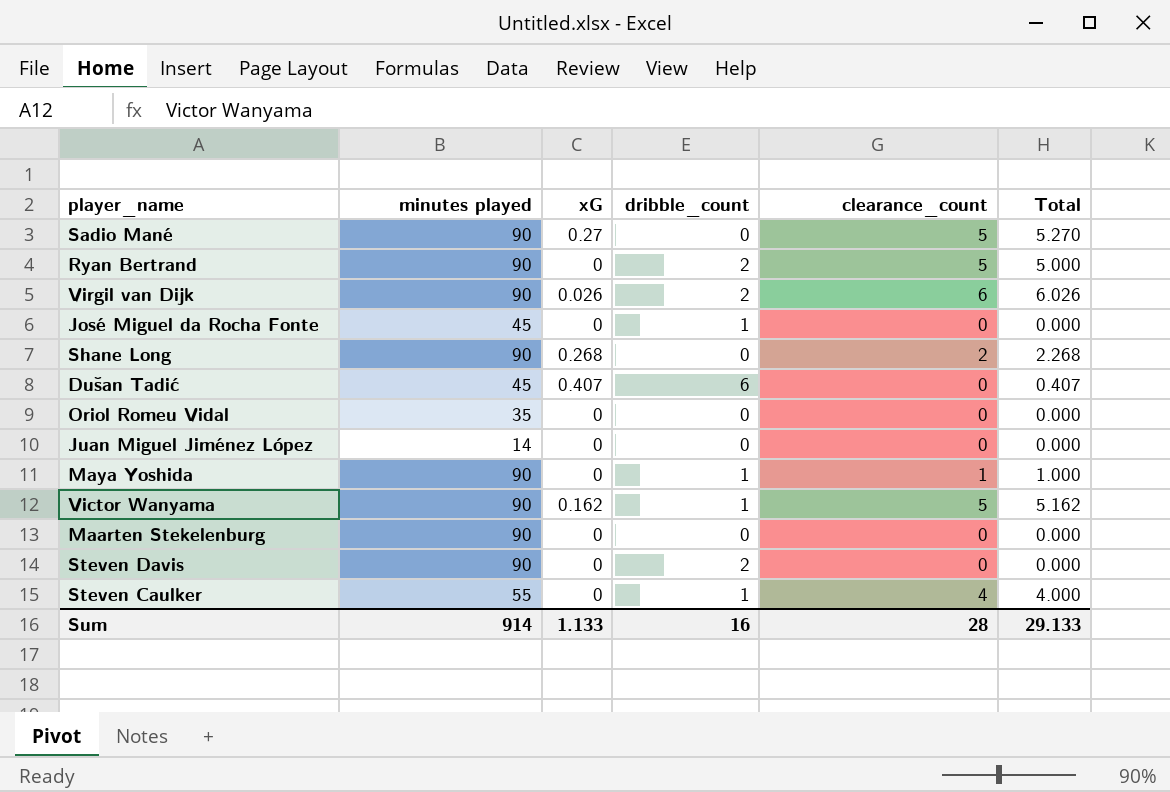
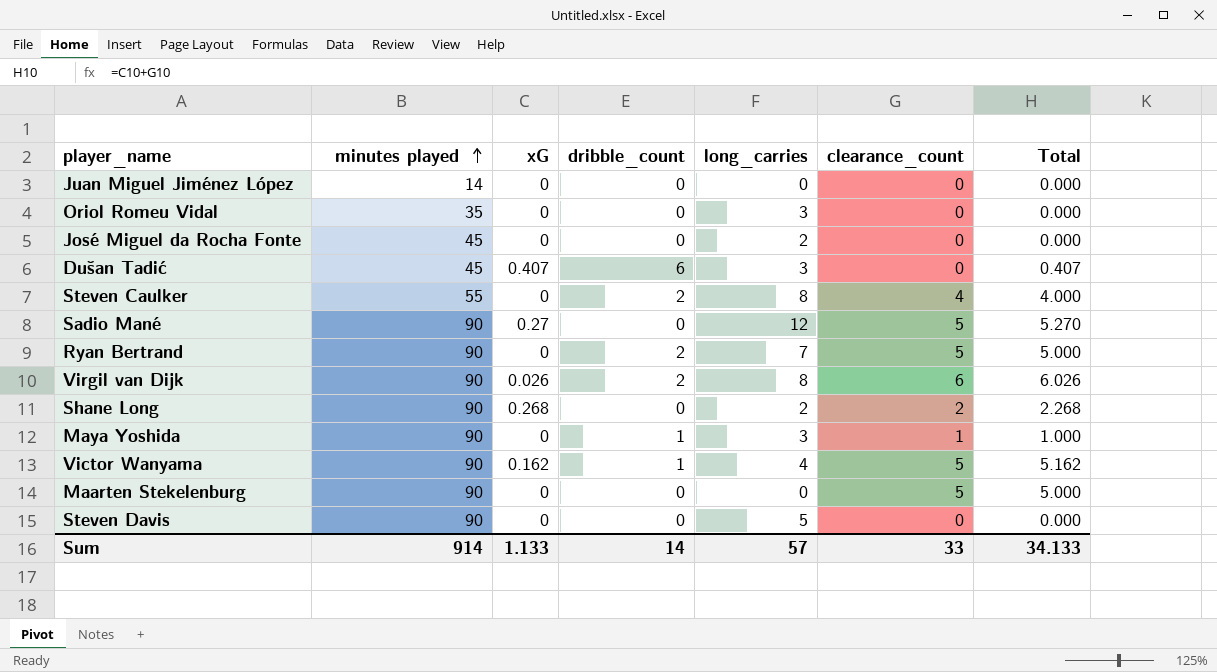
row order: none -> minutes played ascending
column long_carries | position: none -> 5
José Miguel da Rocha Fonte | dribble_count: 1 -> 0
Steven Caulker | dribble_count: 1 -> 2
Maarten Stekelenburg | clearance_count: 0 -> 5
Maarten Stekelenburg | Total: 0.000 -> 5.000
Steven Davis | dribble_count: 2 -> 0
Sum | dribble_count: 16 -> 14
Sum | clearance_count: 28 -> 33
Sum | Total: 29.133 -> 34.133

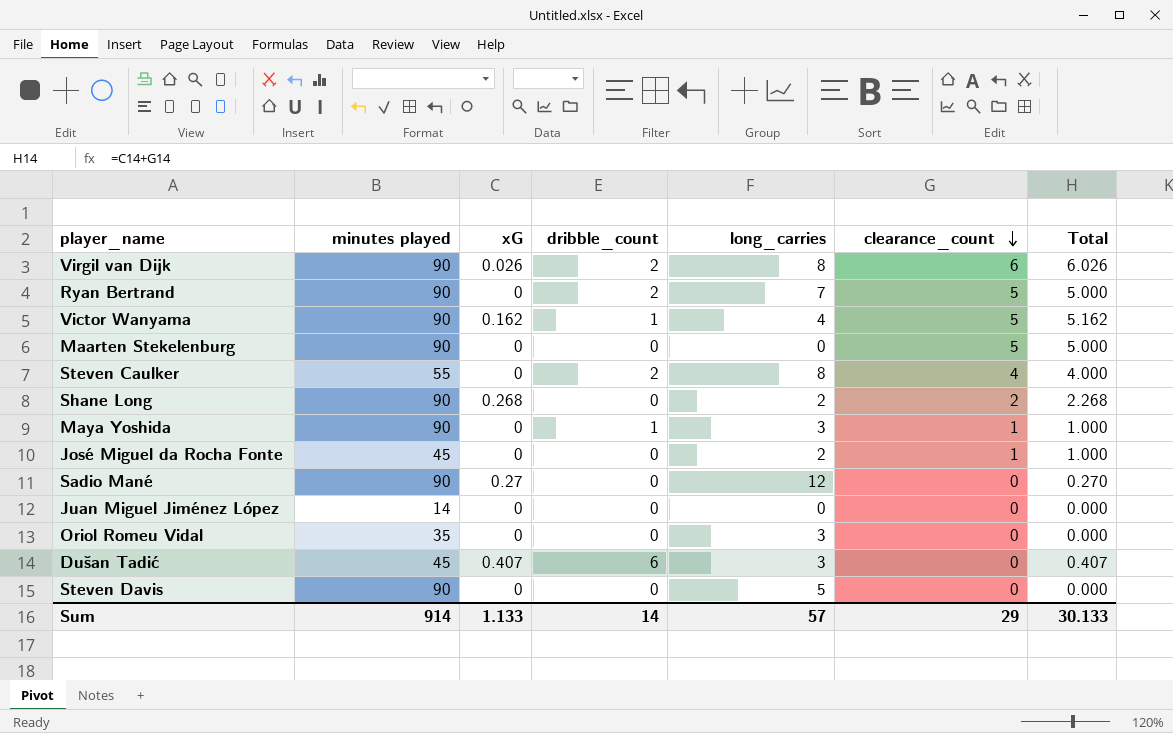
row order: minutes played ascending -> clearance_count descending
José Miguel da Rocha Fonte | clearance_count: 0 -> 1
José Miguel da Rocha Fonte | Total: 0.000 -> 1.000
Sadio Mané | clearance_count: 5 -> 0
Sadio Mané | Total: 5.270 -> 0.270
Sum | clearance_count: 33 -> 29
Sum | Total: 34.133 -> 30.133

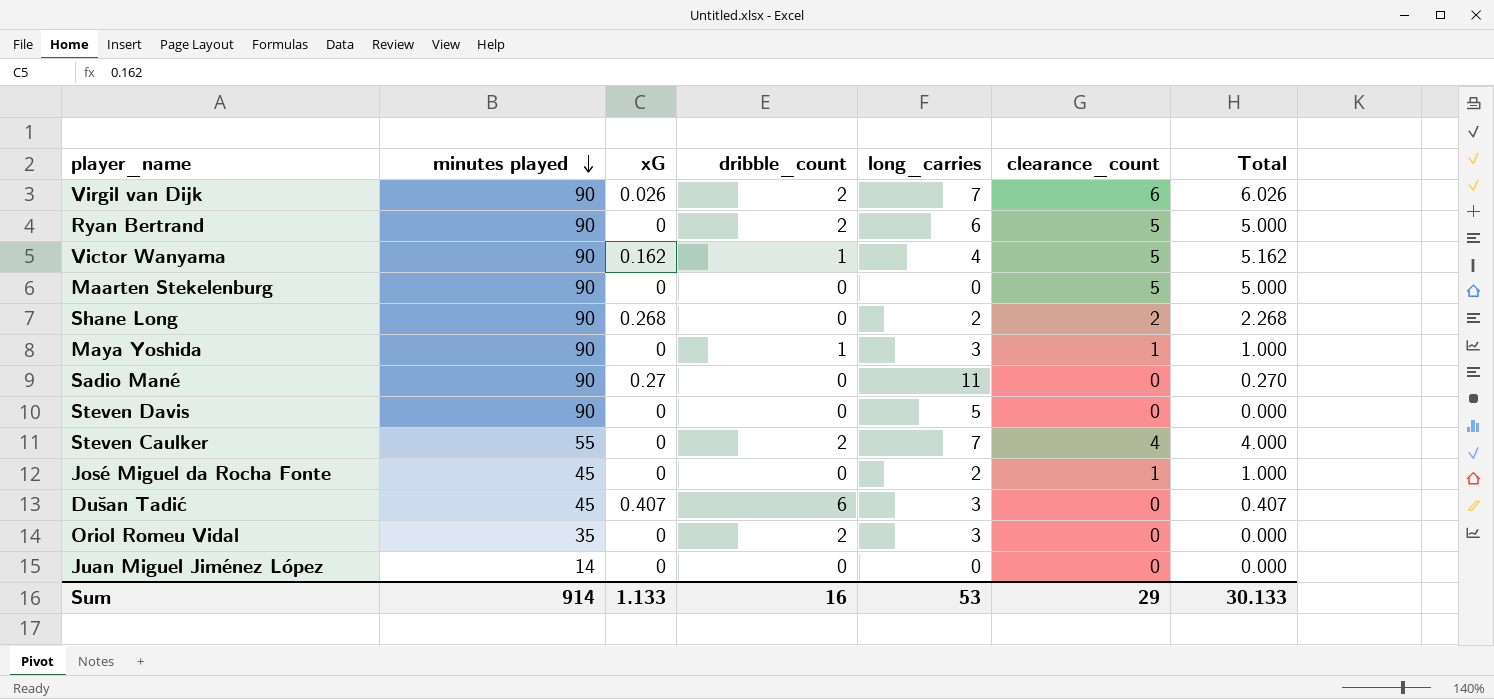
row order: clearance_count descending -> minutes played descending
Virgil van Dijk | long_carries: 8 -> 7
Ryan Bertrand | long_carries: 7 -> 6
Sadio Mané | long_carries: 12 -> 11
Steven Caulker | long_carries: 8 -> 7
Oriol Romeu Vidal | dribble_count: 0 -> 2
Sum | dribble_count: 14 -> 16
Sum | long_carries: 57 -> 53

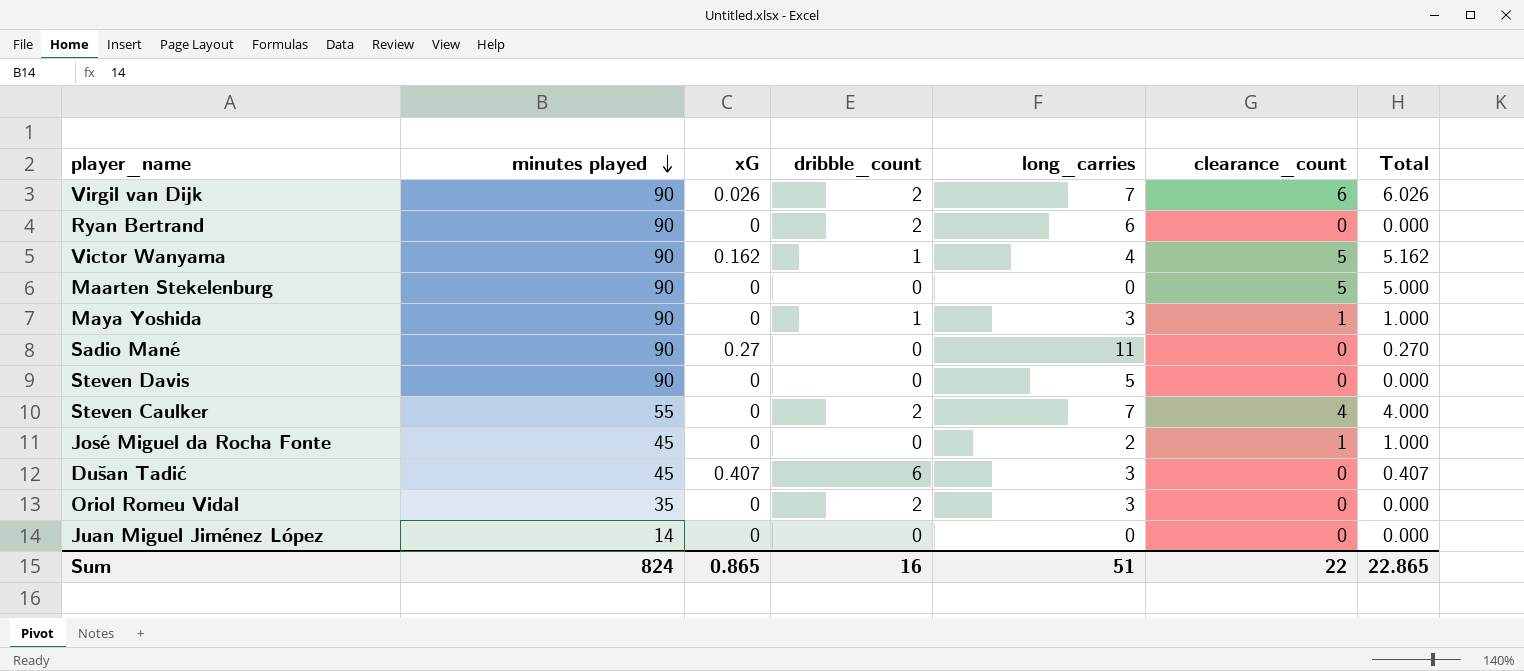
row Shane Long: 90 | 0.268 | 0 | 2 | 2 | 2.268 -> none
Ryan Bertrand | clearance_count: 5 -> 0
Ryan Bertrand | Total: 5.000 -> 0.000
Sum | minutes played: 914 -> 824
Sum | xG: 1.133 -> 0.865
Sum | long_carries: 53 -> 51
Sum | clearance_count: 29 -> 22
Sum | Total: 30.133 -> 22.865

